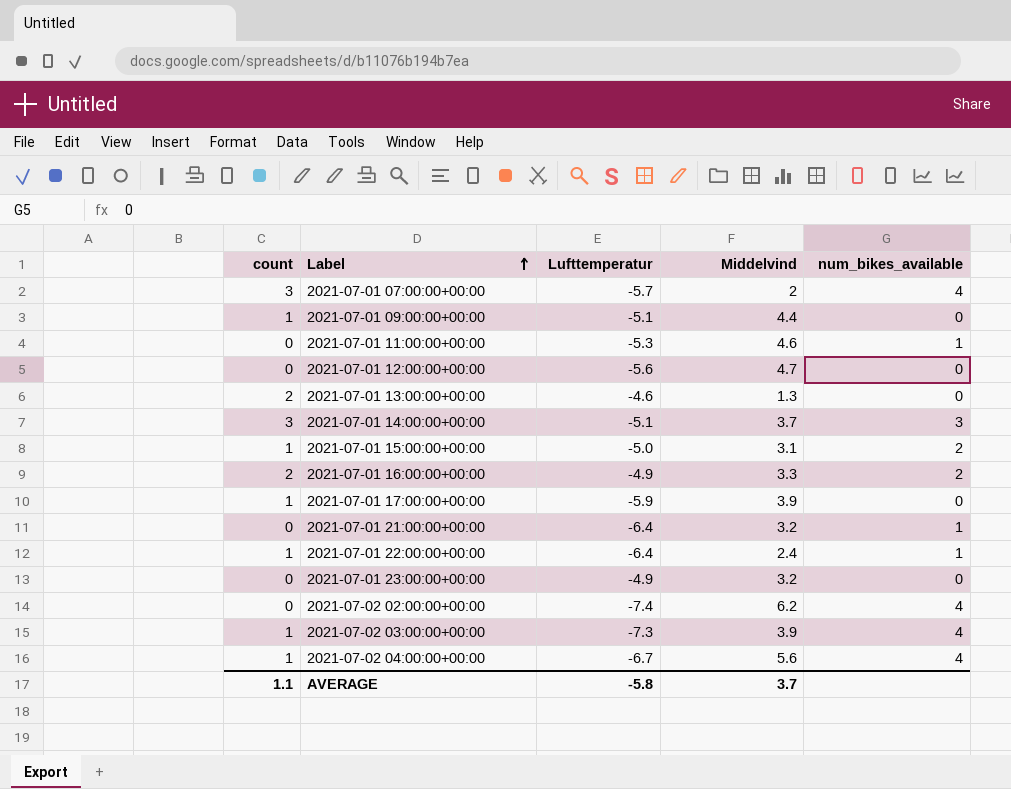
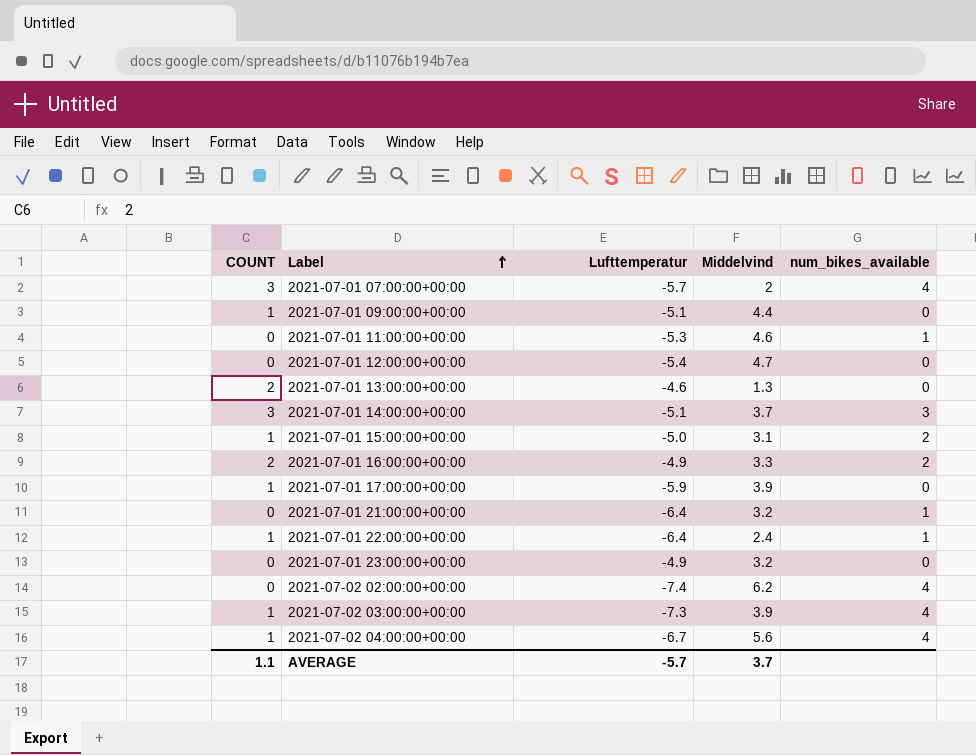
column name: count -> COUNT
2021-07-01 12:00:00+00:00 | Lufttemperatur: -5.6 -> -5.4
AVERAGE | Lufttemperatur: -5.8 -> -5.7

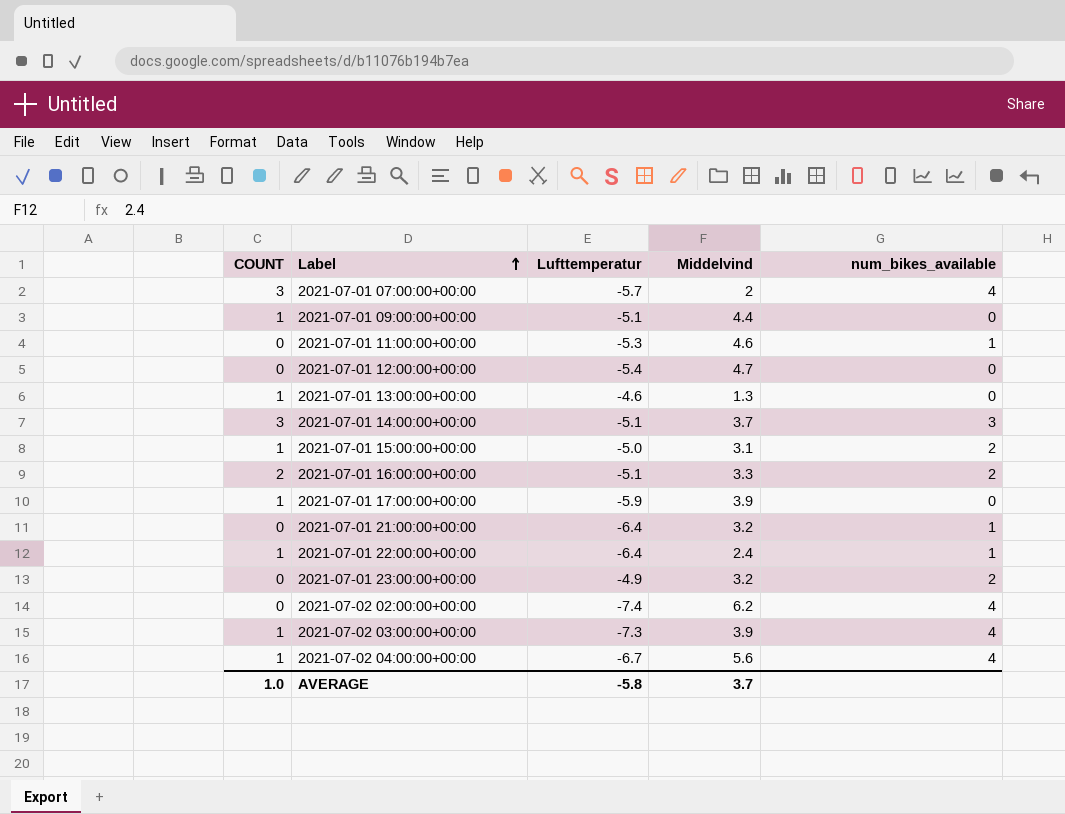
2021-07-01 13:00:00+00:00 | COUNT: 2 -> 1
2021-07-01 16:00:00+00:00 | Lufttemperatur: -4.9 -> -5.1
2021-07-01 23:00:00+00:00 | num_bikes_available: 0 -> 2
AVERAGE | COUNT: 1.1 -> 1.0
AVERAGE | Lufttemperatur: -5.7 -> -5.8

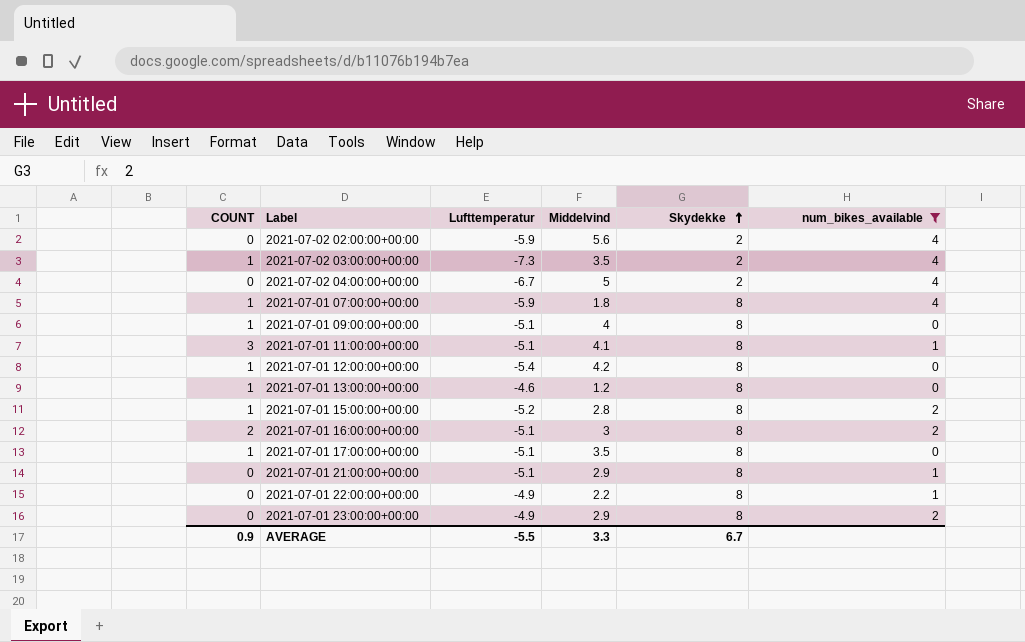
filter: none -> num_bikes_available != 3
row order: Label ascending -> Skydekke ascending
column Skydekke | position: none -> 5
2021-07-02 02:00:00+00:00 | Lufttemperatur: -7.4 -> -5.9
2021-07-02 02:00:00+00:00 | Middelvind: 6.2 -> 5.6
2021-07-02 03:00:00+00:00 | Middelvind: 3.9 -> 3.5
2021-07-02 04:00:00+00:00 | COUNT: 1 -> 0
2021-07-02 04:00:00+00:00 | Middelvind: 5.6 -> 5
2021-07-01 07:00:00+00:00 | COUNT: 3 -> 1
2021-07-01 07:00:00+00:00 | Lufttemperatur: -5.7 -> -5.9
2021-07-01 07:00:00+00:00 | Middelvind: 2 -> 1.8
2021-07-01 09:00:00+00:00 | Middelvind: 4.4 -> 4
2021-07-01 11:00:00+00:00 | COUNT: 0 -> 3
2021-07-01 11:00:00+00:00 | Lufttemperatur: -5.3 -> -5.1
2021-07-01 11:00:00+00:00 | Middelvind: 4.6 -> 4.1
2021-07-01 12:00:00+00:00 | COUNT: 0 -> 1
2021-07-01 12:00:00+00:00 | Middelvind: 4.7 -> 4.2
2021-07-01 13:00:00+00:00 | Middelvind: 1.3 -> 1.2
2021-07-01 15:00:00+00:00 | Lufttemperatur: -5.0 -> -5.2
2021-07-01 15:00:00+00:00 | Middelvind: 3.1 -> 2.8
2021-07-01 16:00:00+00:00 | Middelvind: 3.3 -> 3
2021-07-01 17:00:00+00:00 | Lufttemperatur: -5.9 -> -5.1
2021-07-01 17:00:00+00:00 | Middelvind: 3.9 -> 3.5
2021-07-01 21:00:00+00:00 | Lufttemperatur: -6.4 -> -5.1
2021-07-01 21:00:00+00:00 | Middelvind: 3.2 -> 2.9
2021-07-01 22:00:00+00:00 | COUNT: 1 -> 0
2021-07-01 22:00:00+00:00 | Lufttemperatur: -6.4 -> -4.9
2021-07-01 22:00:00+00:00 | Middelvind: 2.4 -> 2.2
2021-07-01 23:00:00+00:00 | Middelvind: 3.2 -> 2.9
AVERAGE | COUNT: 1.0 -> 0.9
AVERAGE | Lufttemperatur: -5.8 -> -5.5
AVERAGE | Middelvind: 3.7 -> 3.3

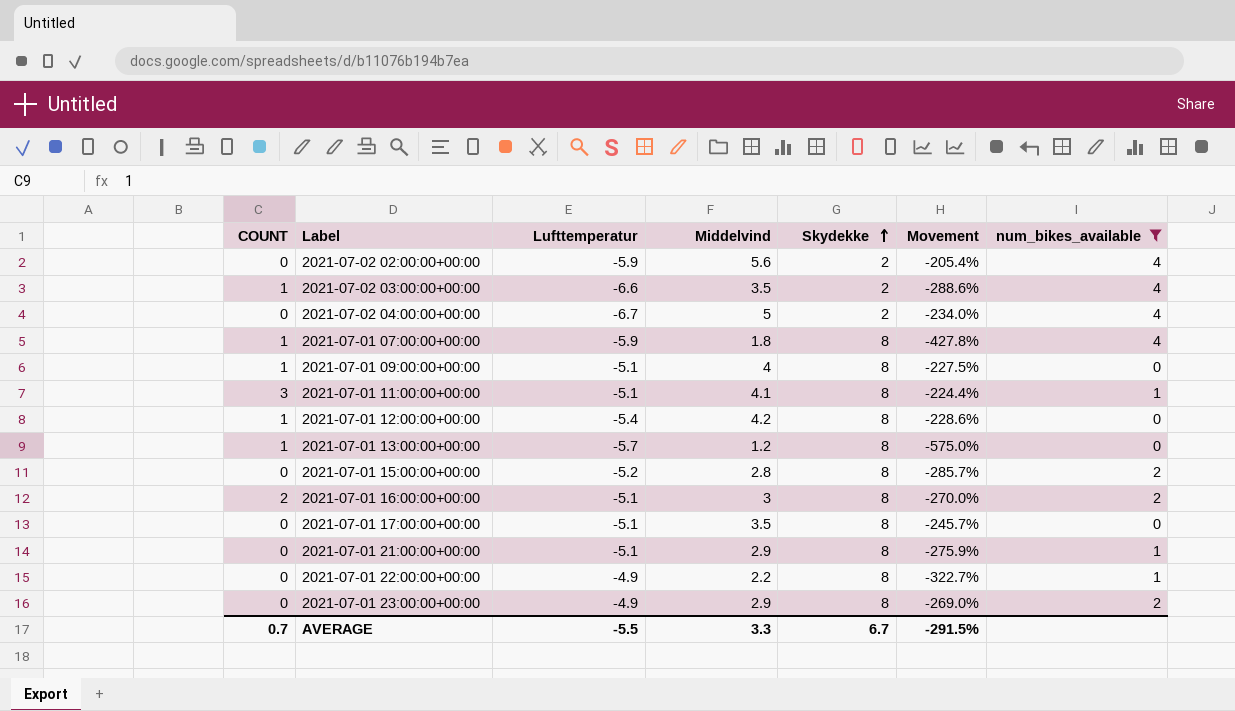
column Movement | formula: none -> ([Lufttemperatur] - [Middelvind]) / [Middelvind]
2021-07-02 03:00:00+00:00 | Lufttemperatur: -7.3 -> -6.6
2021-07-01 13:00:00+00:00 | Lufttemperatur: -4.6 -> -5.7
2021-07-01 15:00:00+00:00 | COUNT: 1 -> 0
2021-07-01 17:00:00+00:00 | COUNT: 1 -> 0
AVERAGE | COUNT: 0.9 -> 0.7

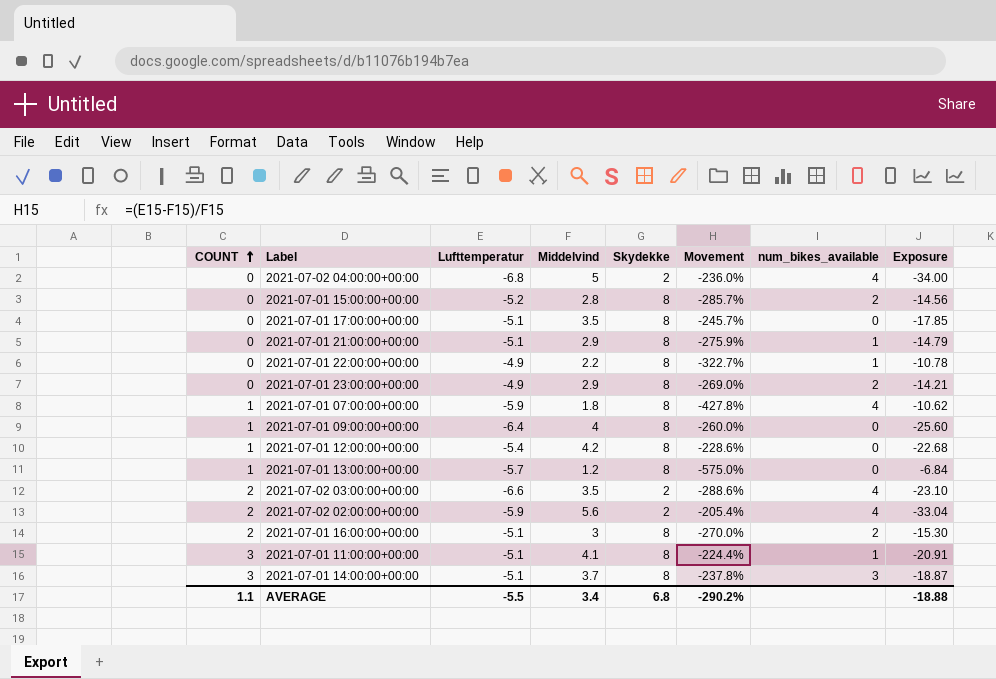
filter: num_bikes_available != 3 -> none
row order: Skydekke ascending -> COUNT ascending
column Exposure | formula: none -> [Lufttemperatur] * [Middelvind]
2021-07-02 04:00:00+00:00 | Lufttemperatur: -6.7 -> -6.8
2021-07-02 04:00:00+00:00 | Movement: -234.0% -> -236.0%
2021-07-01 09:00:00+00:00 | Lufttemperatur: -5.1 -> -6.4
2021-07-01 09:00:00+00:00 | Movement: -227.5% -> -260.0%
2021-07-02 03:00:00+00:00 | COUNT: 1 -> 2
2021-07-02 02:00:00+00:00 | COUNT: 0 -> 2
AVERAGE | COUNT: 0.7 -> 1.1
AVERAGE | Middelvind: 3.3 -> 3.4
AVERAGE | Skydekke: 6.7 -> 6.8
AVERAGE | Movement: -291.5% -> -290.2%

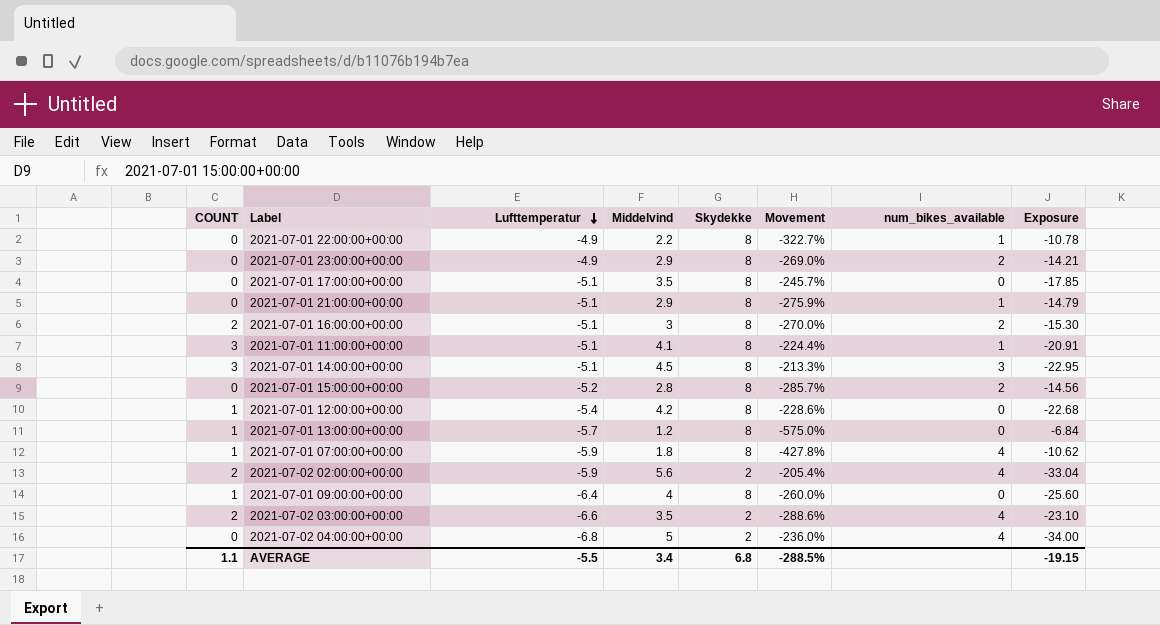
row order: COUNT ascending -> Lufttemperatur descending
2021-07-01 14:00:00+00:00 | Middelvind: 3.7 -> 4.5
2021-07-01 14:00:00+00:00 | Movement: -237.8% -> -213.3%
2021-07-01 14:00:00+00:00 | Exposure: -18.87 -> -22.95
AVERAGE | Movement: -290.2% -> -288.5%
AVERAGE | Exposure: -18.88 -> -19.15

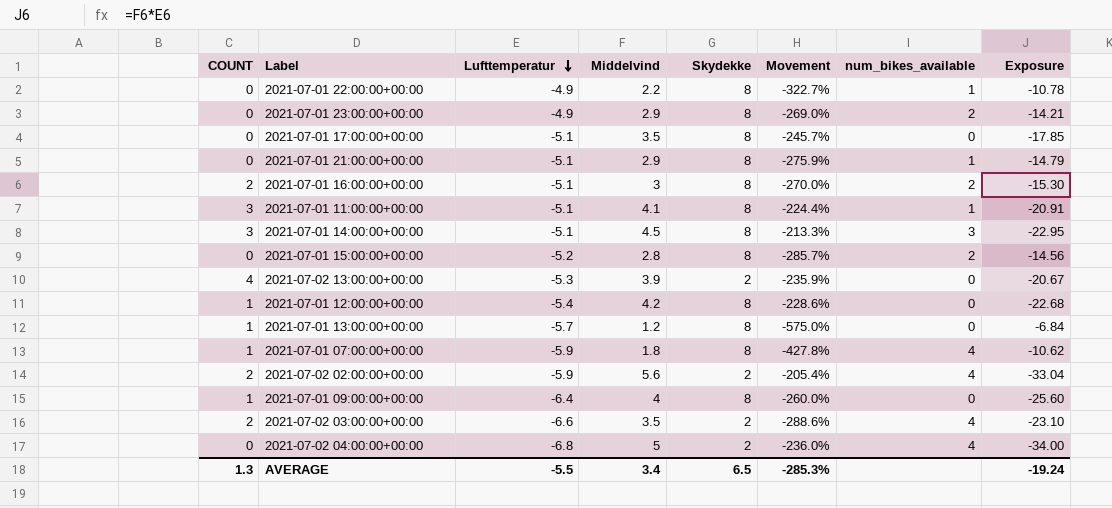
row 2021-07-02 13:00:00+00:00: none -> 4 | -5.3 | 3.9 | 2 | -235.9% | 0 | -20.67
AVERAGE | COUNT: 1.1 -> 1.3
AVERAGE | Skydekke: 6.8 -> 6.5
AVERAGE | Movement: -288.5% -> -285.3%
AVERAGE | Exposure: -19.15 -> -19.24

